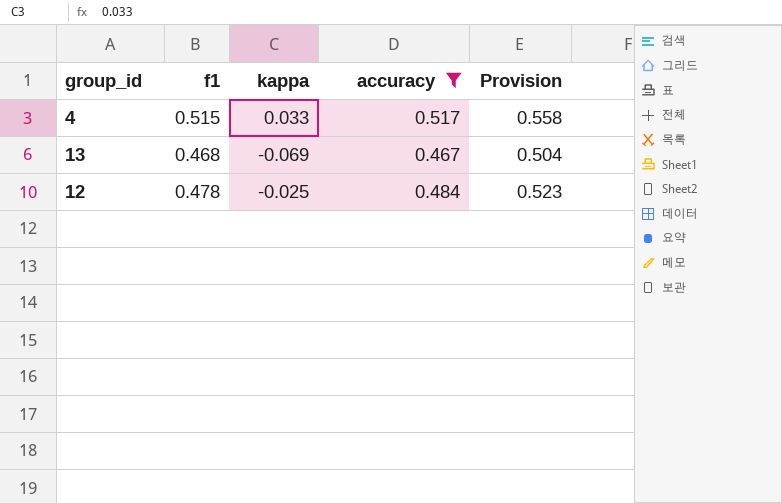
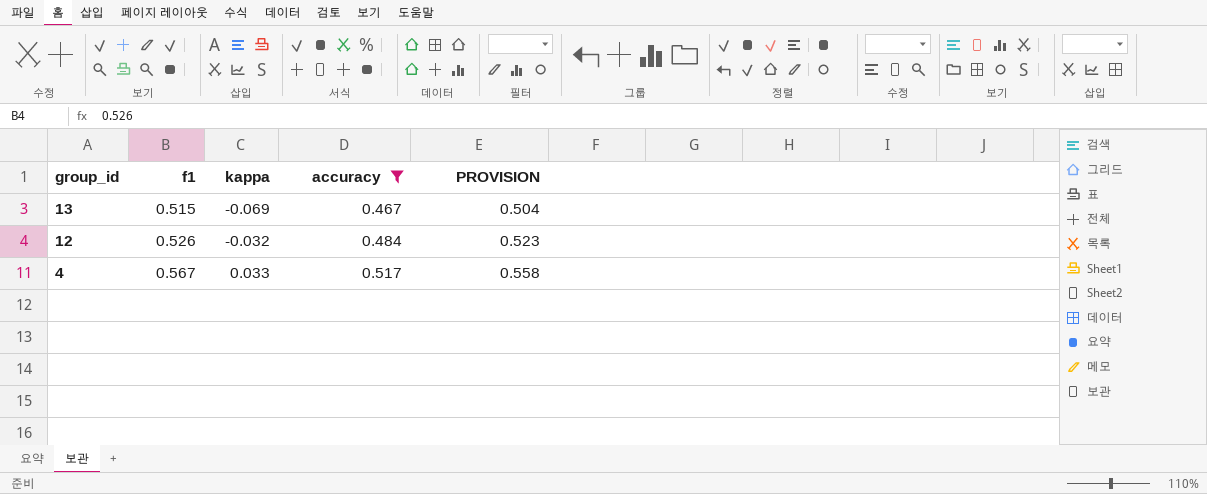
row order: none -> group_id descending
column name: Provision -> PROVISION
13 | f1: 0.468 -> 0.515
12 | f1: 0.478 -> 0.526
12 | kappa: -0.025 -> -0.032
4 | f1: 0.515 -> 0.567

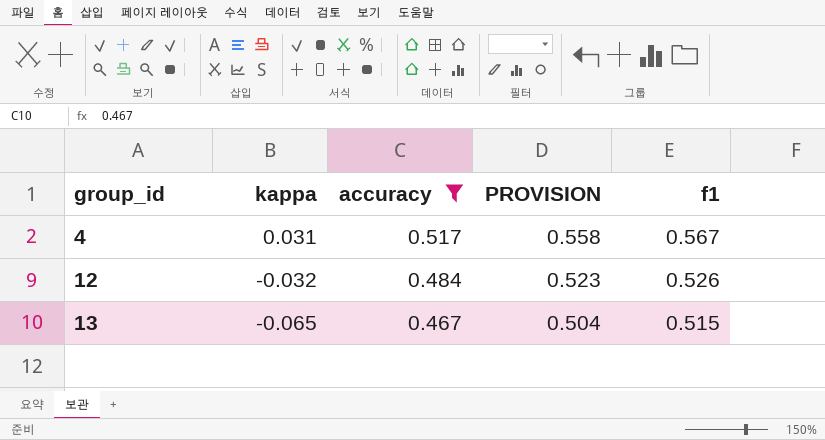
row order: group_id descending -> group_id ascending
column f1 | position: 2 -> 5
4 | kappa: 0.033 -> 0.031
13 | kappa: -0.069 -> -0.065

